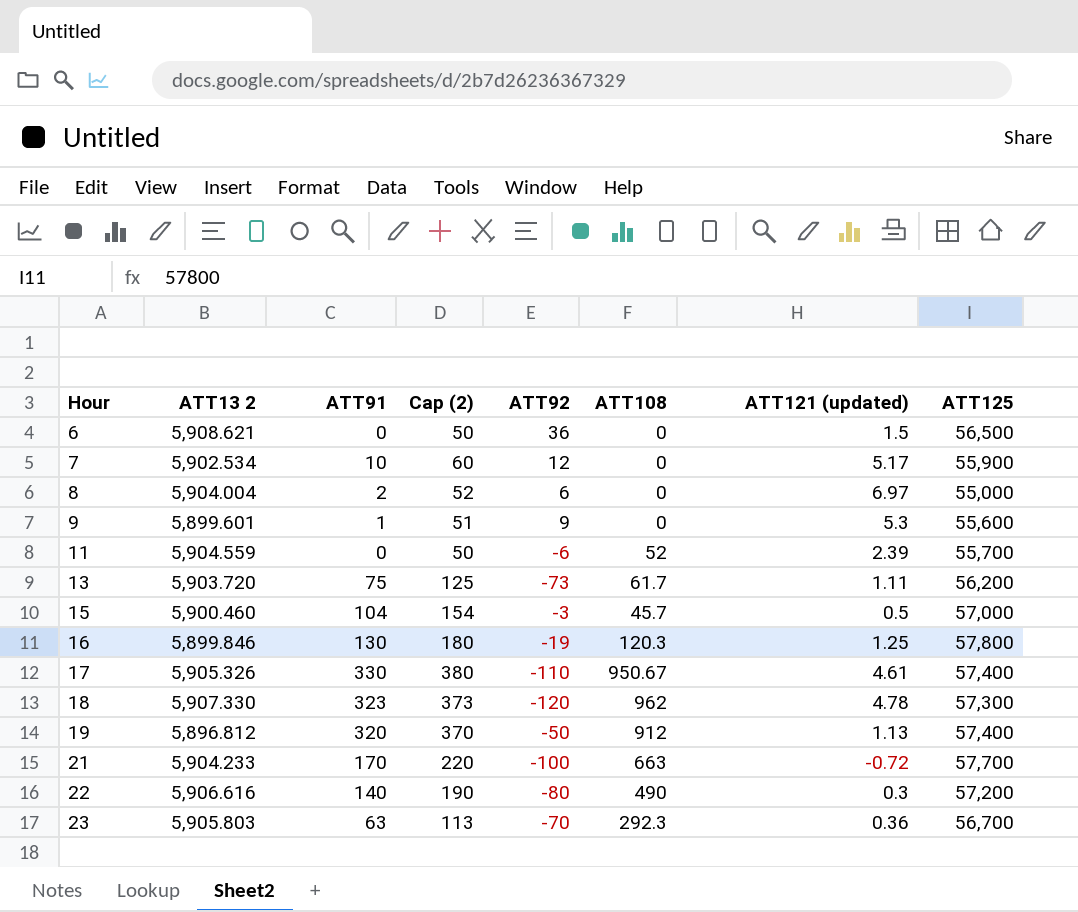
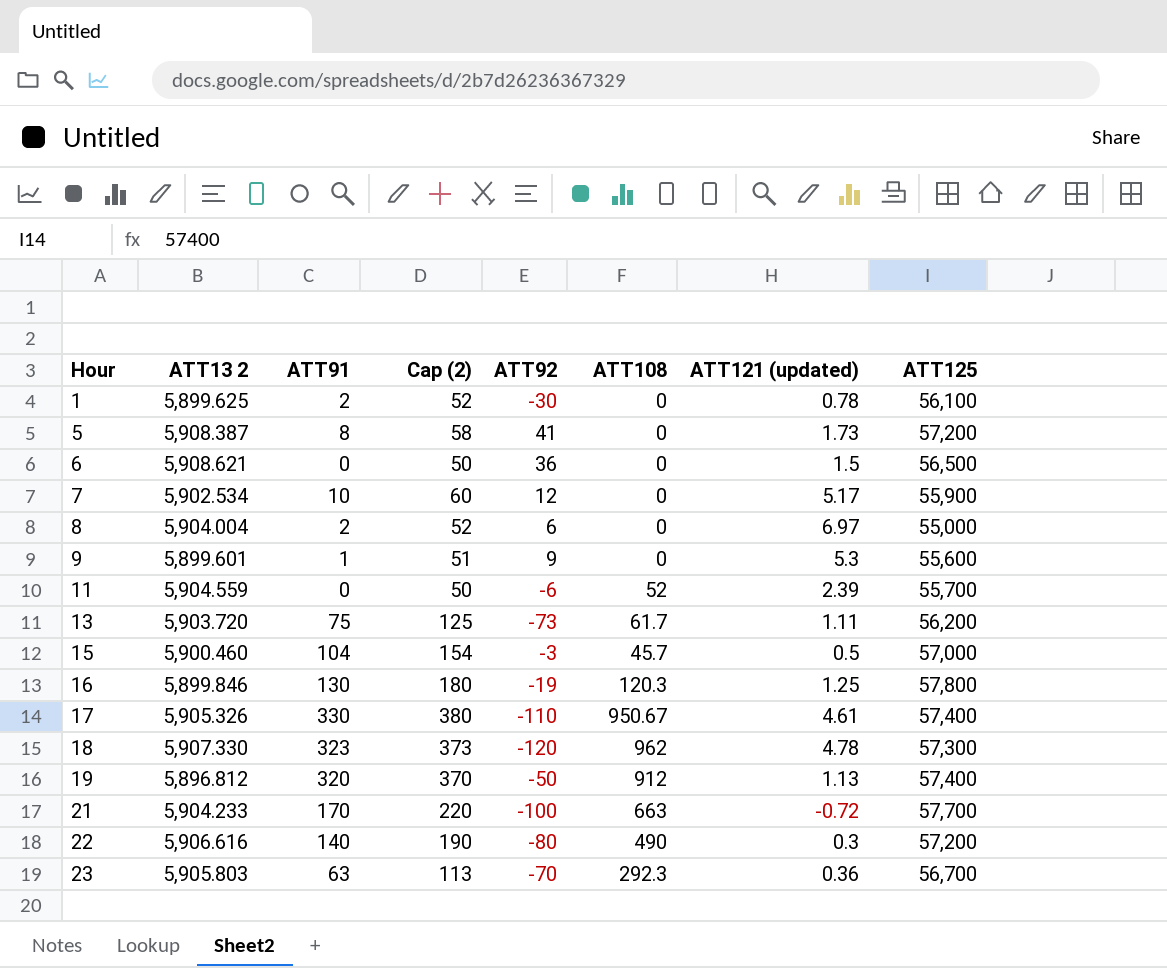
row 1: none -> 5,899.625 | 2 | 52 | -30 | 0 | 0.78 | 56,100
row 5: none -> 5,908.387 | 8 | 58 | 41 | 0 | 1.73 | 57,200

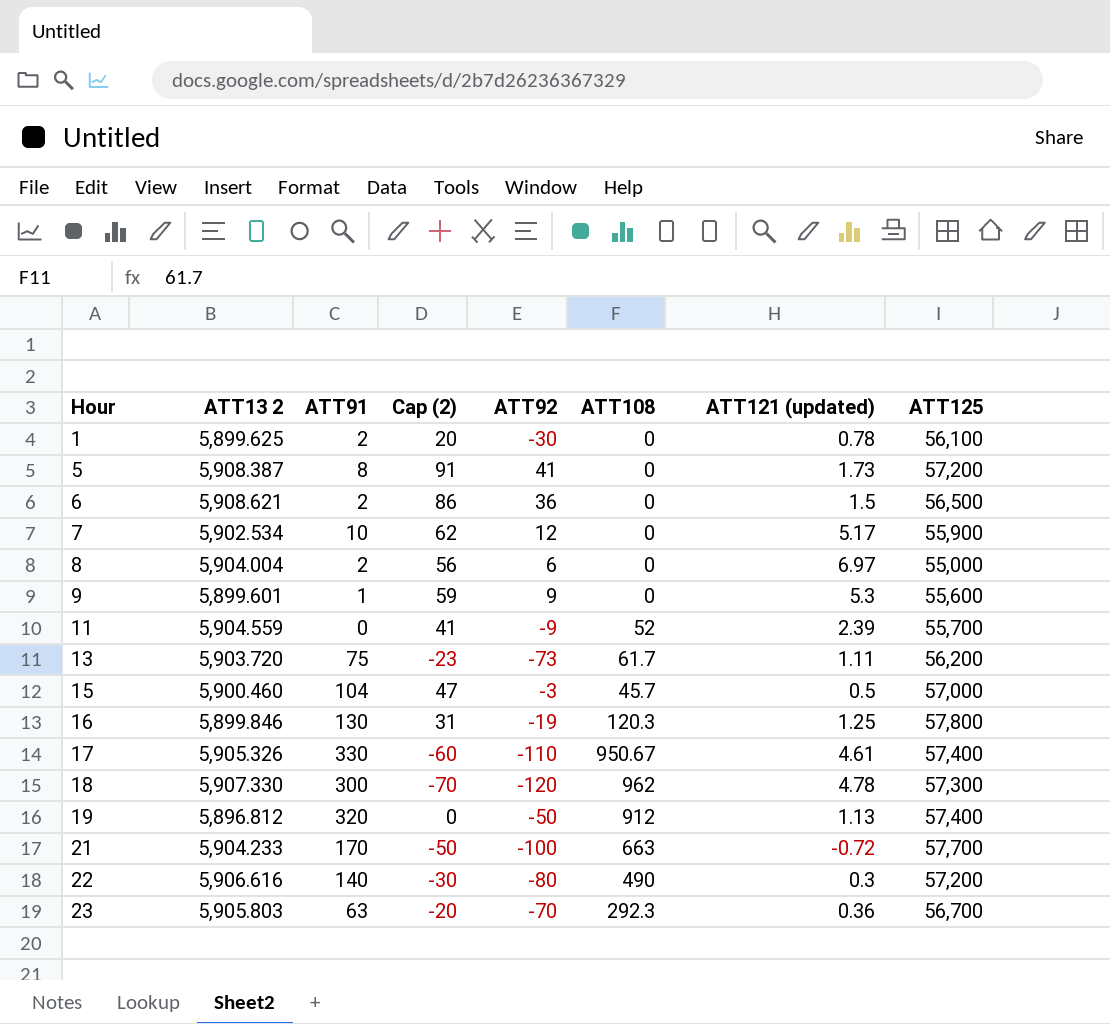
column Cap (2) | formula: [ATT91] + 50 -> [ATT92] + 50
6 | ATT91: 0 -> 2
11 | ATT92: -6 -> -9
18 | ATT91: 323 -> 300

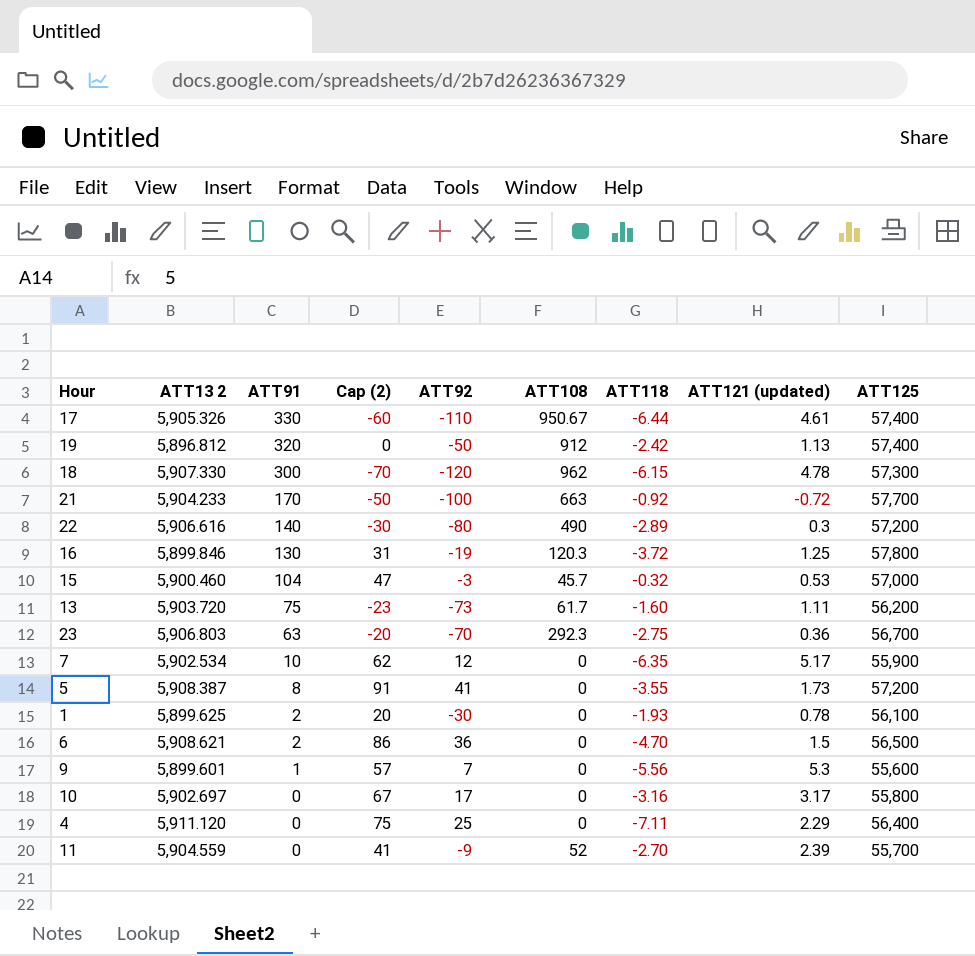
row order: Hour ascending -> ATT91 descending
column ATT118 | position: none -> 7
row 8: 5,904.004 | 2 | 56 | 6 | 0 | 6.97 | 55,000 -> none
15 | ATT121 (updated): 0.5 -> 0.53
23 | ATT13 2: 5,905.803 -> 5,906.803
9 | Cap (2): 59 -> 57
9 | ATT92: 9 -> 7
row 10: none -> 5,902.697 | 0 | 67 | 17 | 0 | -3.16 | 3.17 | 55,800
row 4: none -> 5,911.120 | 0 | 75 | 25 | 0 | -7.11 | 2.29 | 56,400

